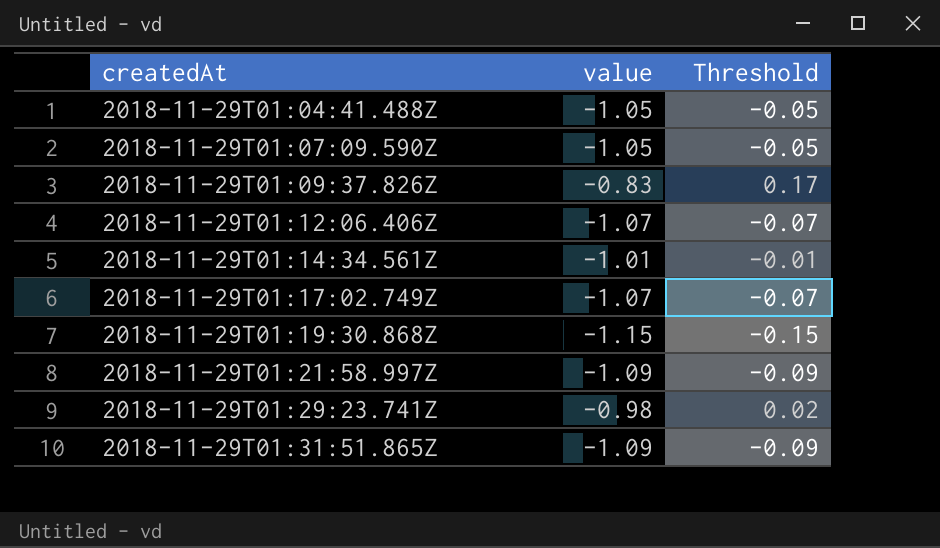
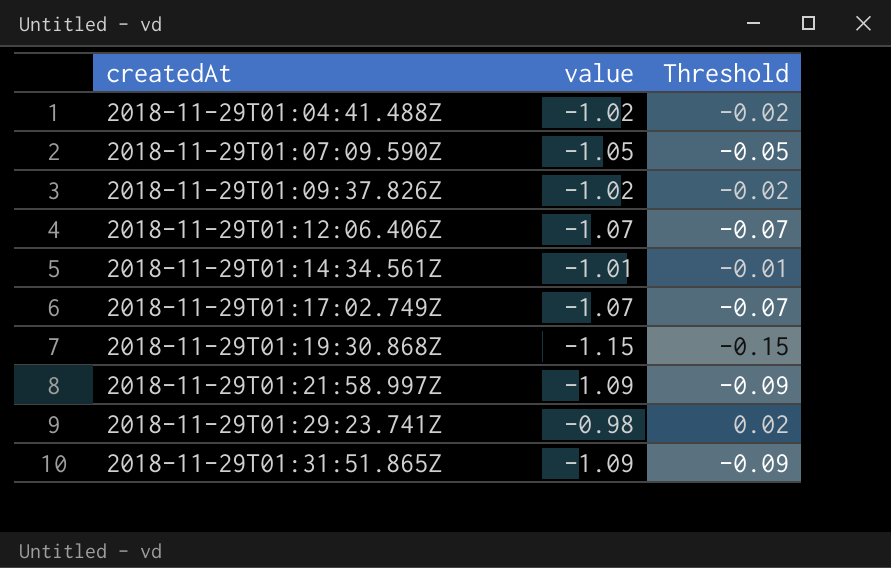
2018-11-29T01:04:41.488Z | value: -1.05 -> -1.02
2018-11-29T01:04:41.488Z | Threshold: -0.05 -> -0.02
2018-11-29T01:09:37.826Z | value: -0.83 -> -1.02
2018-11-29T01:09:37.826Z | Threshold: 0.17 -> -0.02

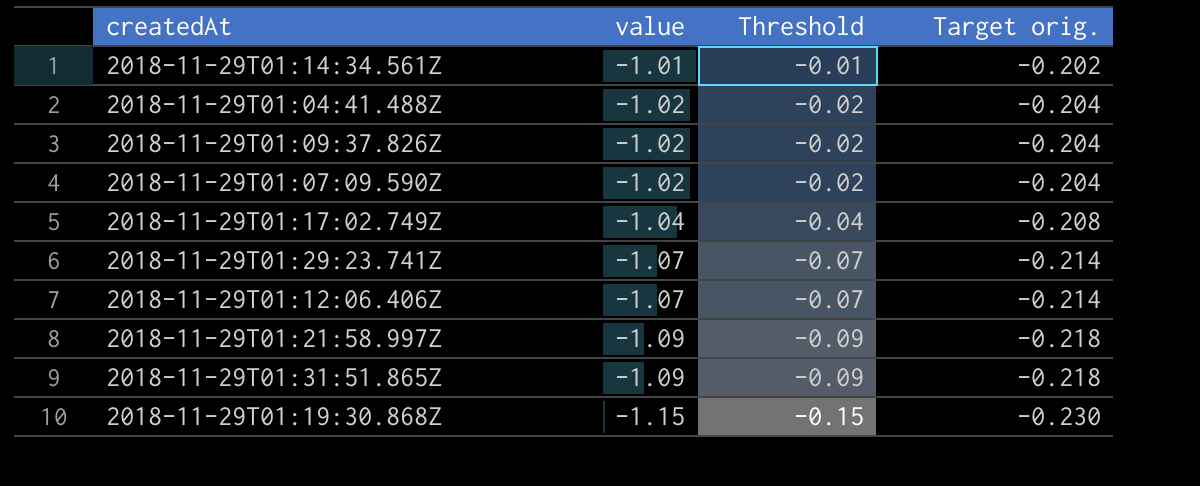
row order: createdAt ascending -> value descending
column Target orig. | formula: none -> [value] * 0.2
2018-11-29T01:07:09.590Z | value: -1.05 -> -1.02
2018-11-29T01:07:09.590Z | Threshold: -0.05 -> -0.02
2018-11-29T01:17:02.749Z | value: -1.07 -> -1.04
2018-11-29T01:17:02.749Z | Threshold: -0.07 -> -0.04
2018-11-29T01:29:23.741Z | value: -0.98 -> -1.07
2018-11-29T01:29:23.741Z | Threshold: 0.02 -> -0.07

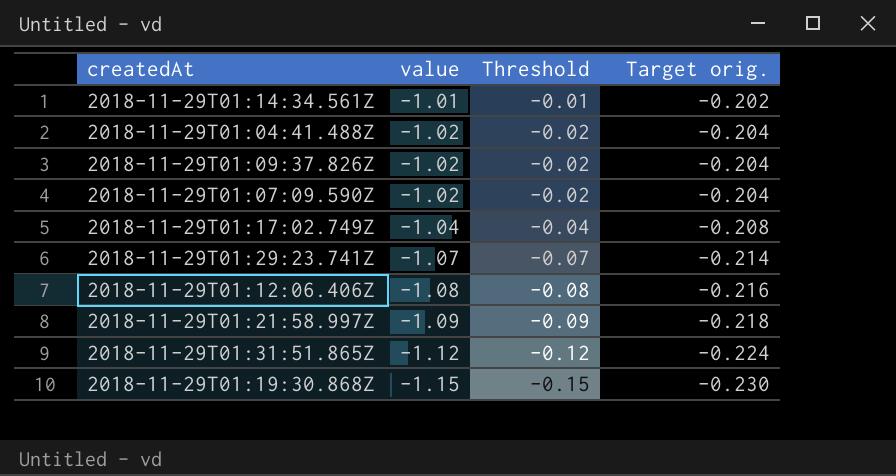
2018-11-29T01:12:06.406Z | value: -1.07 -> -1.08
2018-11-29T01:12:06.406Z | Threshold: -0.07 -> -0.08
2018-11-29T01:12:06.406Z | Target orig.: -0.214 -> -0.216
2018-11-29T01:31:51.865Z | value: -1.09 -> -1.12
2018-11-29T01:31:51.865Z | Threshold: -0.09 -> -0.12
2018-11-29T01:31:51.865Z | Target orig.: -0.218 -> -0.224

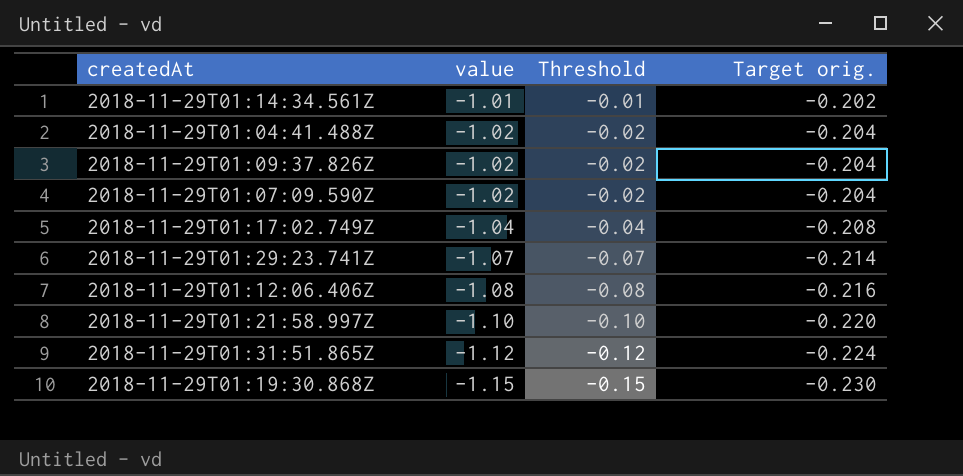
2018-11-29T01:21:58.997Z | value: -1.09 -> -1.10
2018-11-29T01:21:58.997Z | Threshold: -0.09 -> -0.10
2018-11-29T01:21:58.997Z | Target orig.: -0.218 -> -0.220

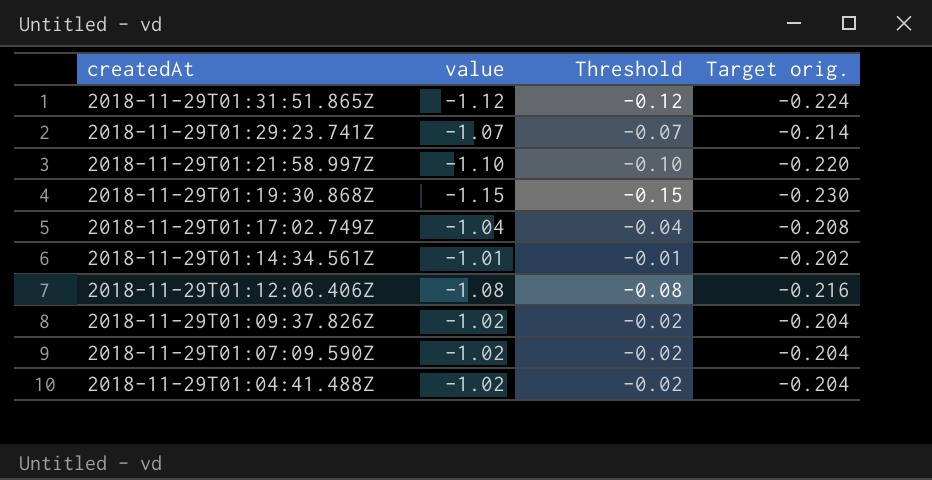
row order: value descending -> createdAt descending

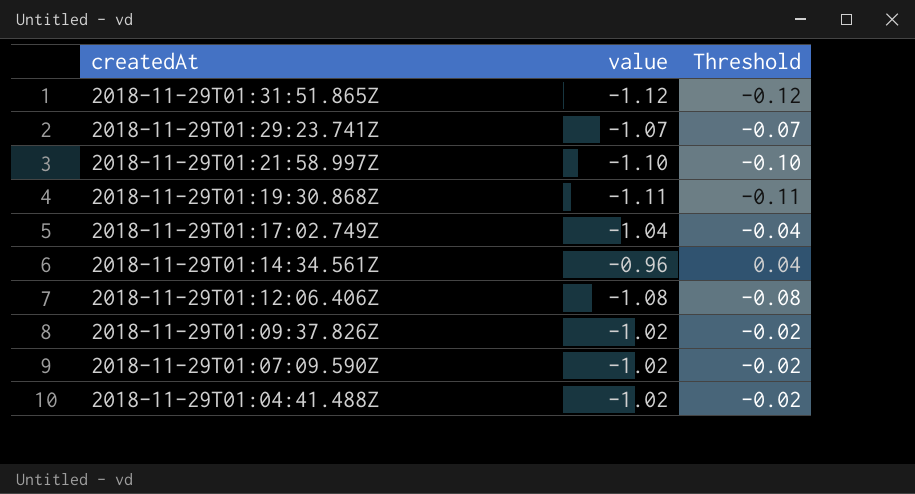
column Target orig. | formula: [value] * 0.2 -> none
2018-11-29T01:19:30.868Z | value: -1.15 -> -1.11
2018-11-29T01:19:30.868Z | Threshold: -0.15 -> -0.11
2018-11-29T01:14:34.561Z | value: -1.01 -> -0.96
2018-11-29T01:14:34.561Z | Threshold: -0.01 -> 0.04

